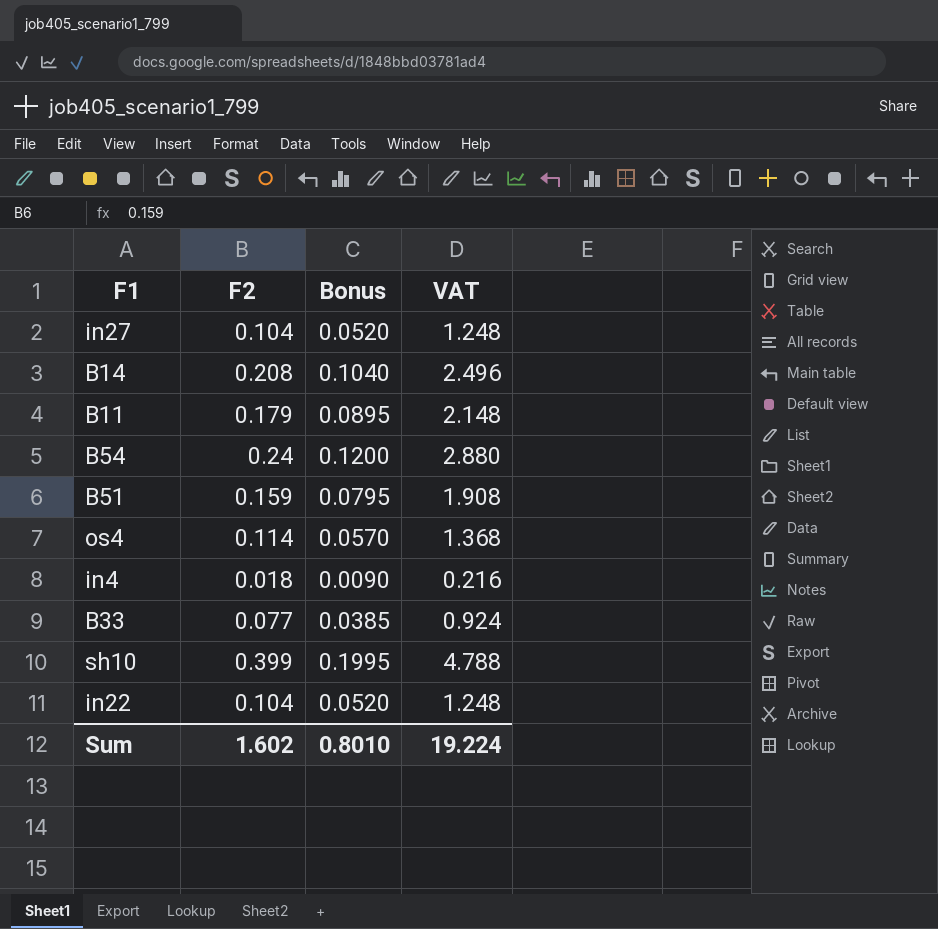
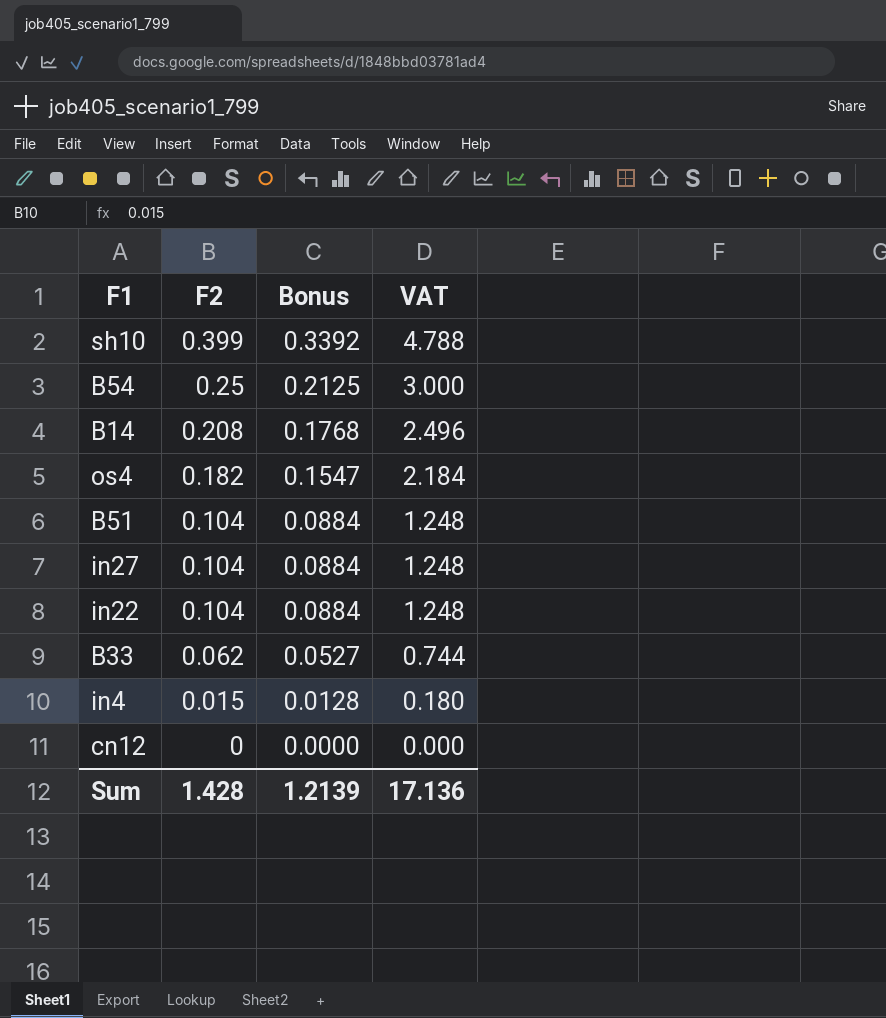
row order: none -> F2 descending
column Bonus | formula: [F2] * 0.5 -> [F2] * 0.85
row B11: 0.179 | 0.0895 | 2.148 -> none
B54 | F2: 0.24 -> 0.25
B54 | VAT: 2.880 -> 3.000
os4 | F2: 0.114 -> 0.182
os4 | VAT: 1.368 -> 2.184
B51 | F2: 0.159 -> 0.104
B51 | VAT: 1.908 -> 1.248
B33 | F2: 0.077 -> 0.062
B33 | VAT: 0.924 -> 0.744
in4 | F2: 0.018 -> 0.015
in4 | VAT: 0.216 -> 0.180
row cn12: none -> 0 | 0.0000 | 0.000
Sum | F2: 1.602 -> 1.428
Sum | Bonus: 0.8010 -> 1.2139
Sum | VAT: 19.224 -> 17.136

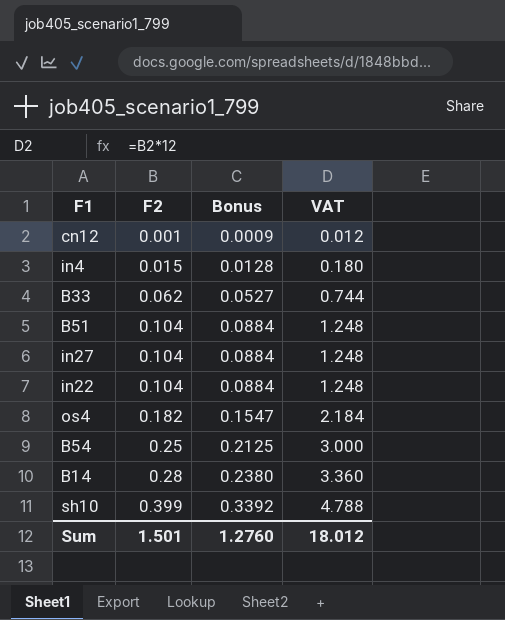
row order: F2 descending -> F2 ascending
cn12 | F2: 0 -> 0.001
cn12 | Bonus: 0.0000 -> 0.0009
cn12 | VAT: 0.000 -> 0.012
B14 | F2: 0.208 -> 0.28
B14 | Bonus: 0.1768 -> 0.2380
B14 | VAT: 2.496 -> 3.360
Sum | F2: 1.428 -> 1.501
Sum | Bonus: 1.2139 -> 1.2760
Sum | VAT: 17.136 -> 18.012

